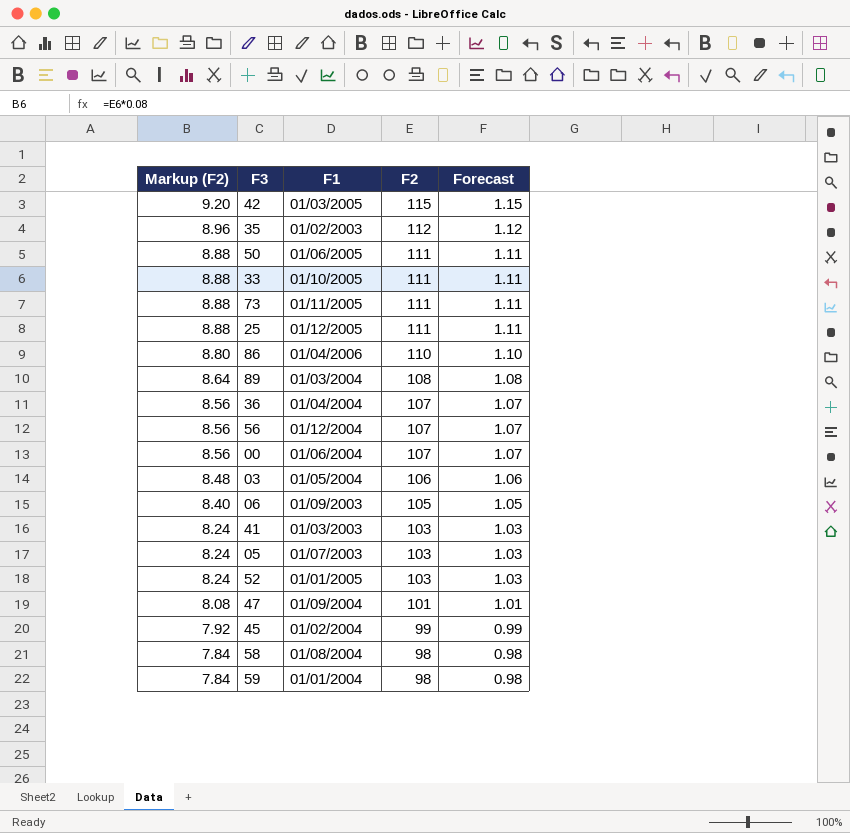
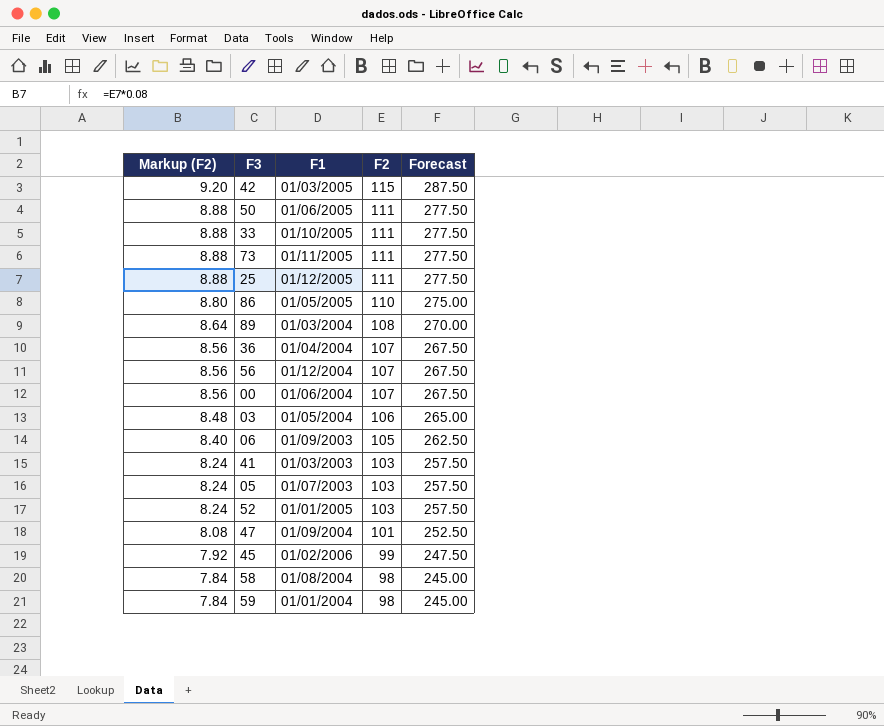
column Forecast | formula: [F2] * 0.01 -> [F2] * 2.5
row 35: 8.96 | 01/02/2003 | 112 | 1.12 -> none
86 | F1: 01/04/2006 -> 01/05/2005
45 | F1: 01/02/2004 -> 01/02/2006

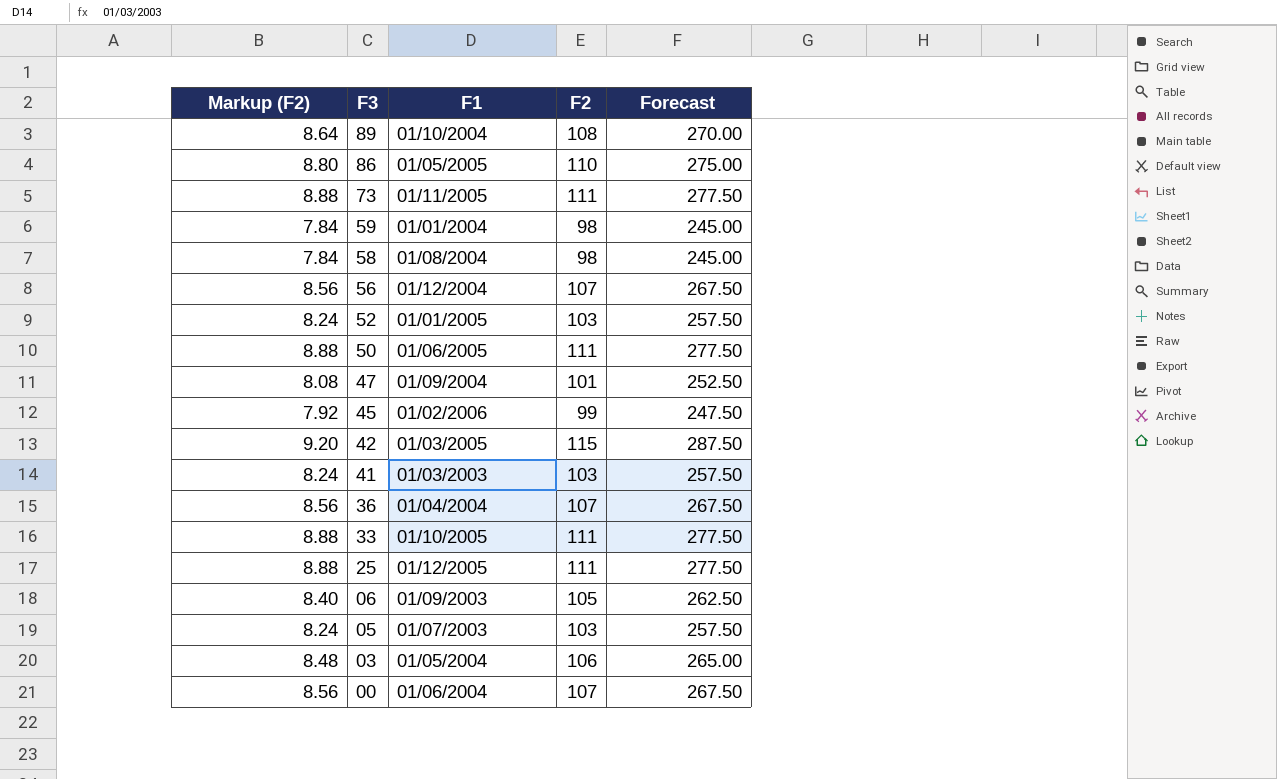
row order: Markup (F2) descending -> F3 descending
89 | F1: 01/03/2004 -> 01/10/2004

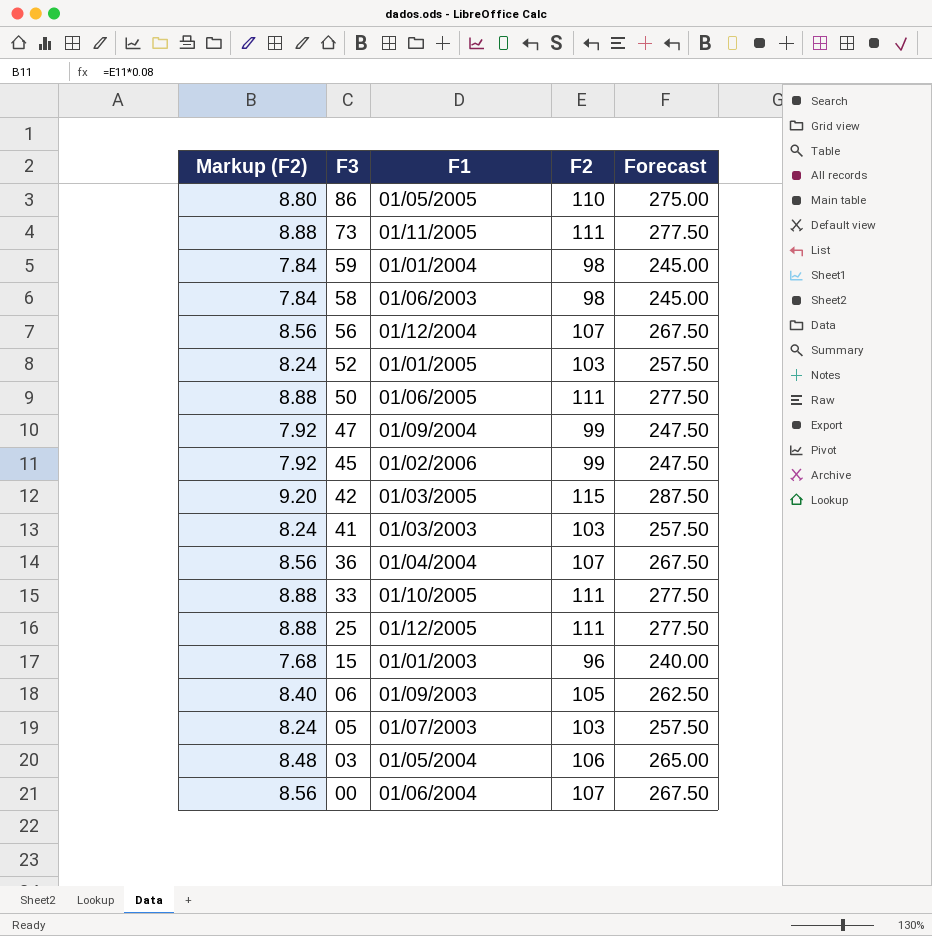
row 89: 8.64 | 01/10/2004 | 108 | 270.00 -> none
58 | F1: 01/08/2004 -> 01/06/2003
47 | Markup (F2): 8.08 -> 7.92
47 | F2: 101 -> 99
47 | Forecast: 252.50 -> 247.50
row 15: none -> 7.68 | 01/01/2003 | 96 | 240.00

